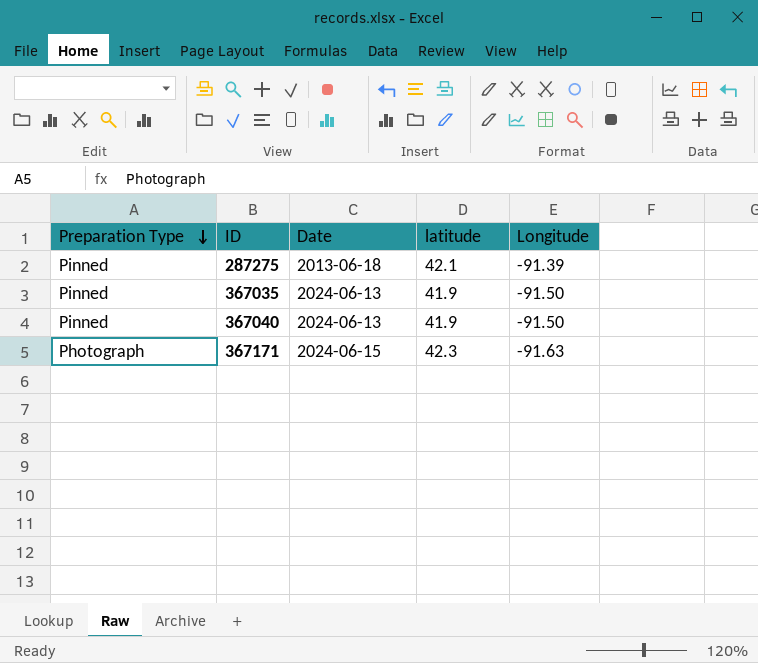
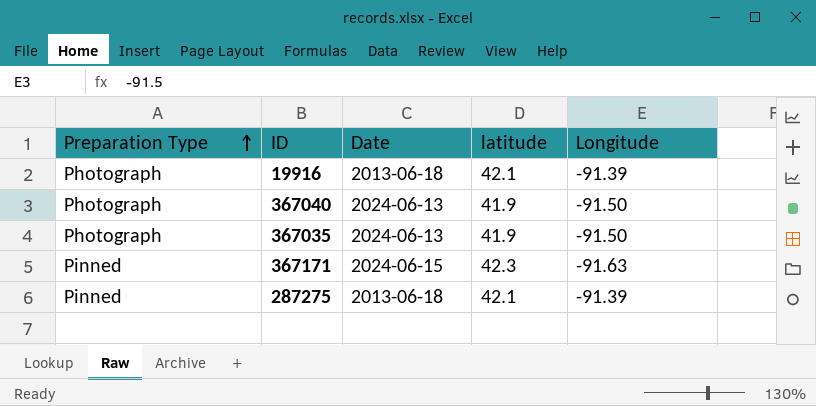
row order: Preparation Type descending -> Preparation Type ascending
row 19916: none -> Photograph | 2013-06-18 | 42.1 | -91.39
367040 | Preparation Type: Pinned -> Photograph
367035 | Preparation Type: Pinned -> Photograph
367171 | Preparation Type: Photograph -> Pinned

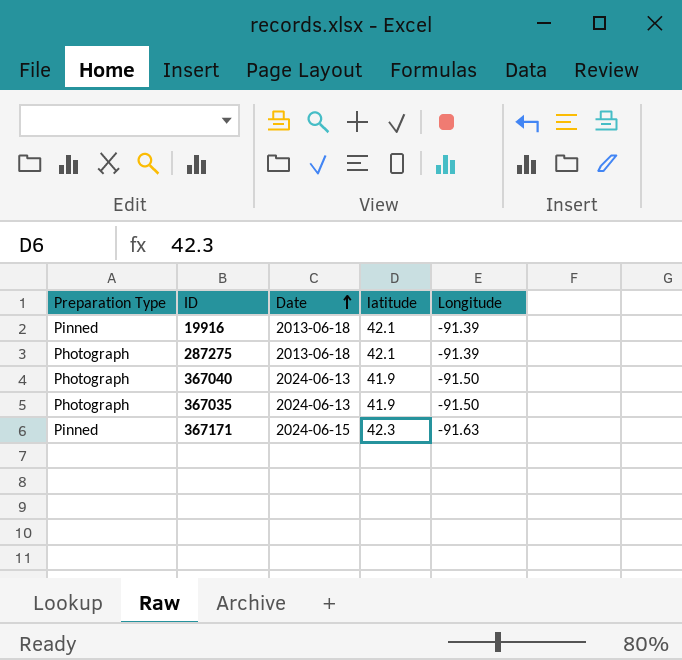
row order: Preparation Type ascending -> Date ascending
19916 | Preparation Type: Photograph -> Pinned
287275 | Preparation Type: Pinned -> Photograph

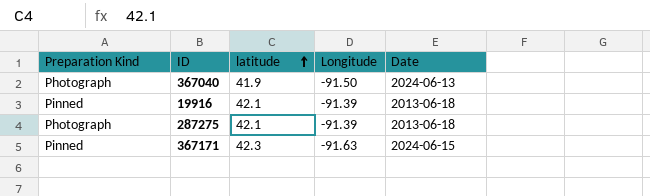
row order: Date ascending -> latitude ascending
column name: Preparation Type -> Preparation Kind
column Date | position: 3 -> 5
row 367035: Photograph | 2024-06-13 | 41.9 | -91.50 -> none

